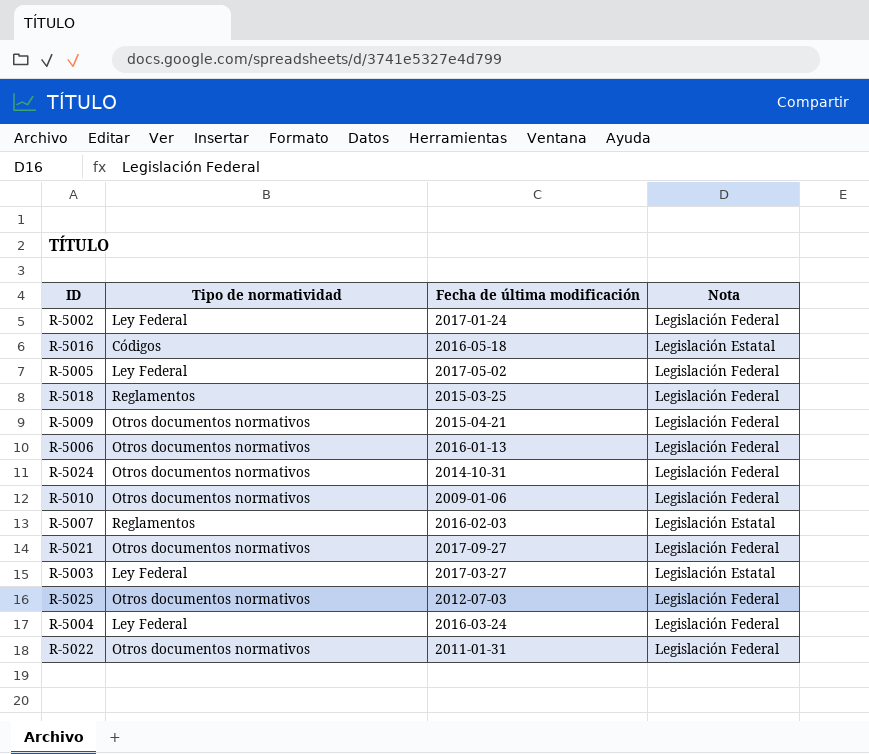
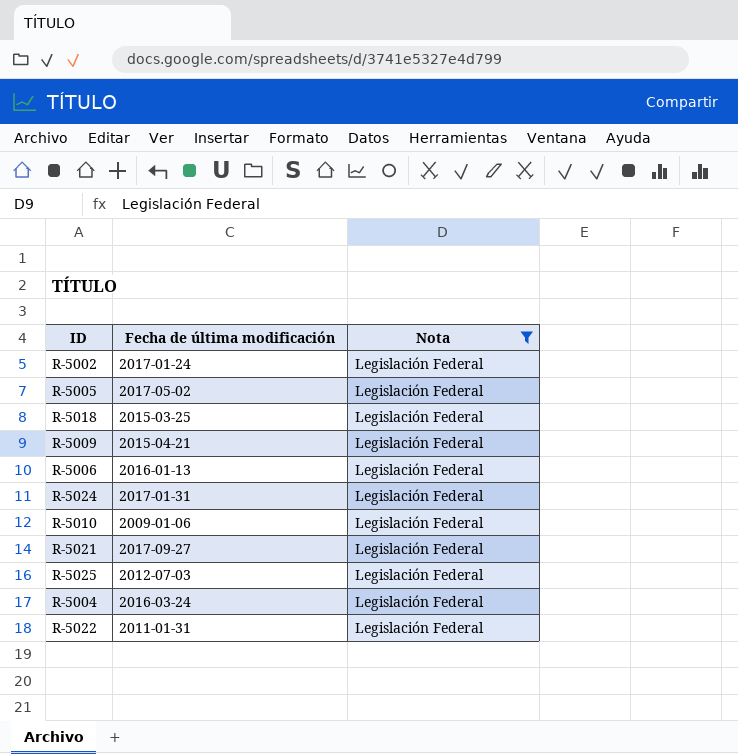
filter: none -> Nota = Legislación Federal
column Tipo de normatividad | position: 2 -> none
R-5024 | Fecha de última modificación: 2014-10-31 -> 2017-01-31

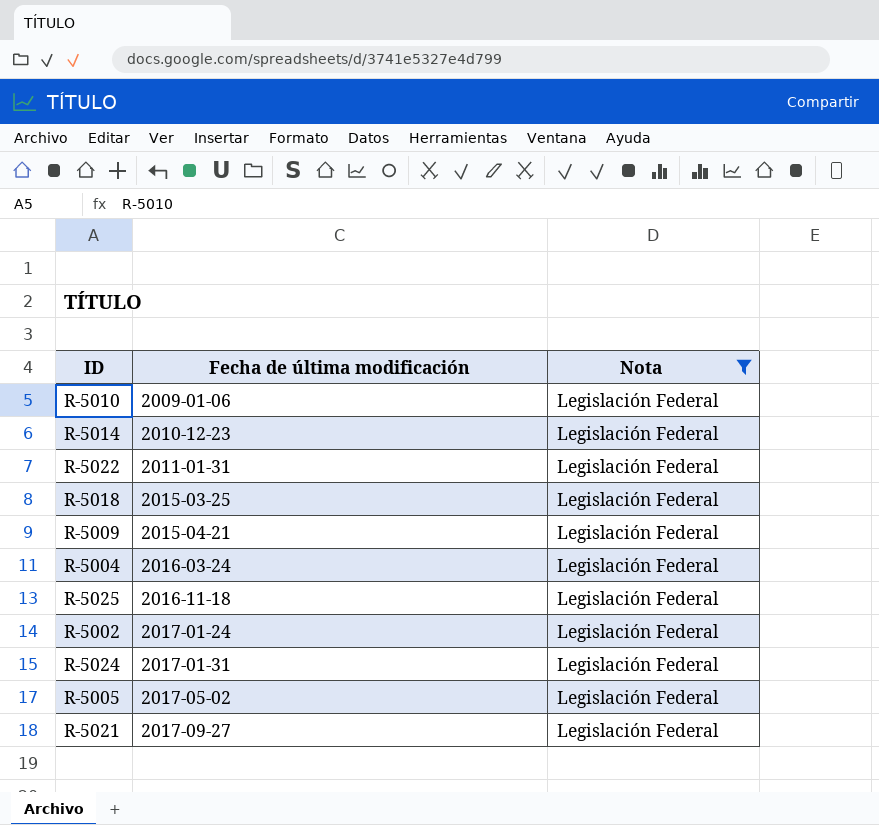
row order: none -> Fecha de última modificación ascending
row R-5006: 2016-01-13 | Legislación Federal -> none
row R-5014: none -> 2010-12-23 | Legislación Federal
R-5025 | Fecha de última modificación: 2012-07-03 -> 2016-11-18

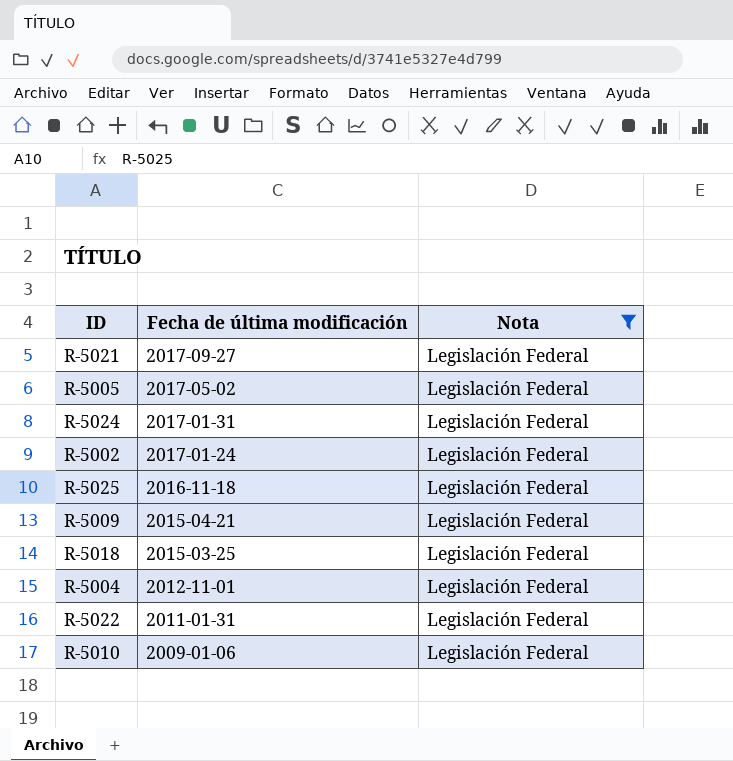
row order: Fecha de última modificación ascending -> Fecha de última modificación descending
row R-5014: 2010-12-23 | Legislación Federal -> none
R-5004 | Fecha de última modificación: 2016-03-24 -> 2012-11-01

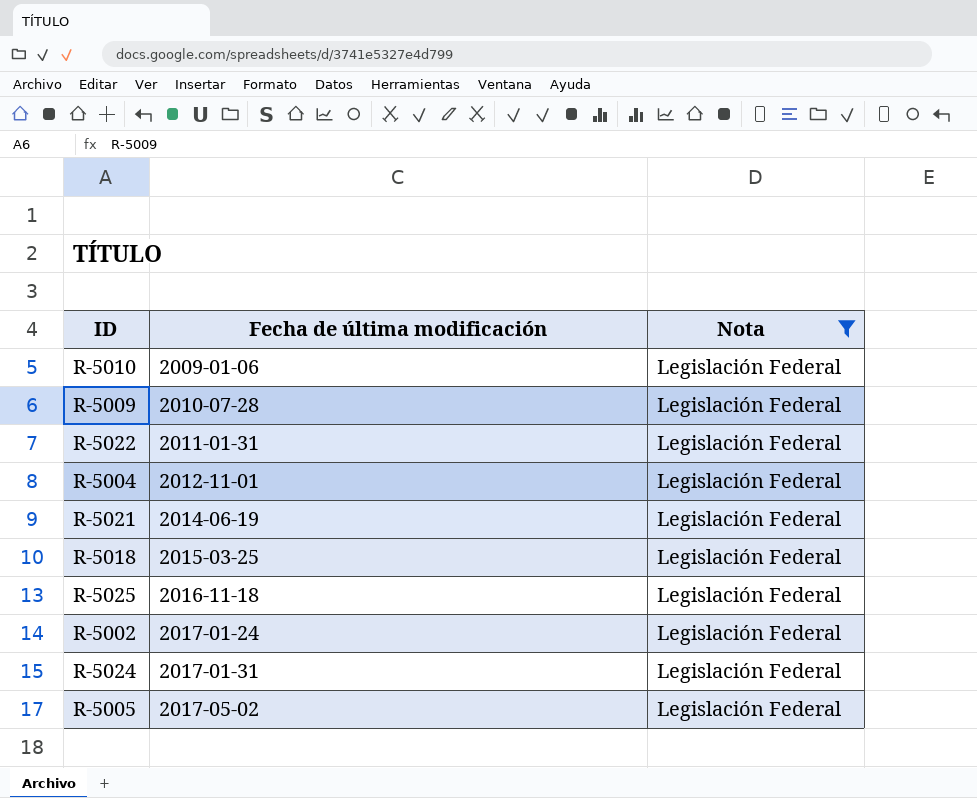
row order: Fecha de última modificación descending -> Fecha de última modificación ascending
R-5009 | Fecha de última modificación: 2015-04-21 -> 2010-07-28
R-5021 | Fecha de última modificación: 2017-09-27 -> 2014-06-19

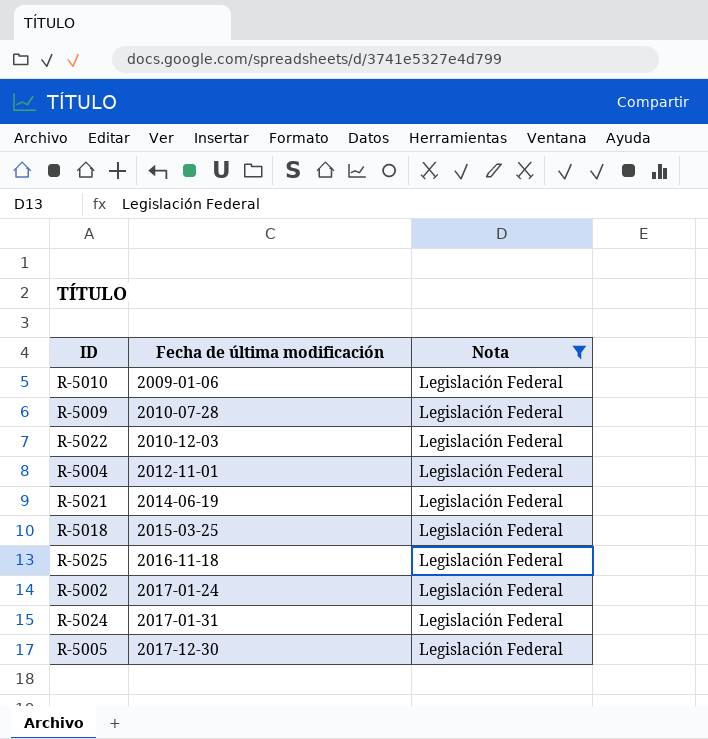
R-5022 | Fecha de última modificación: 2011-01-31 -> 2010-12-03
R-5005 | Fecha de última modificación: 2017-05-02 -> 2017-12-30

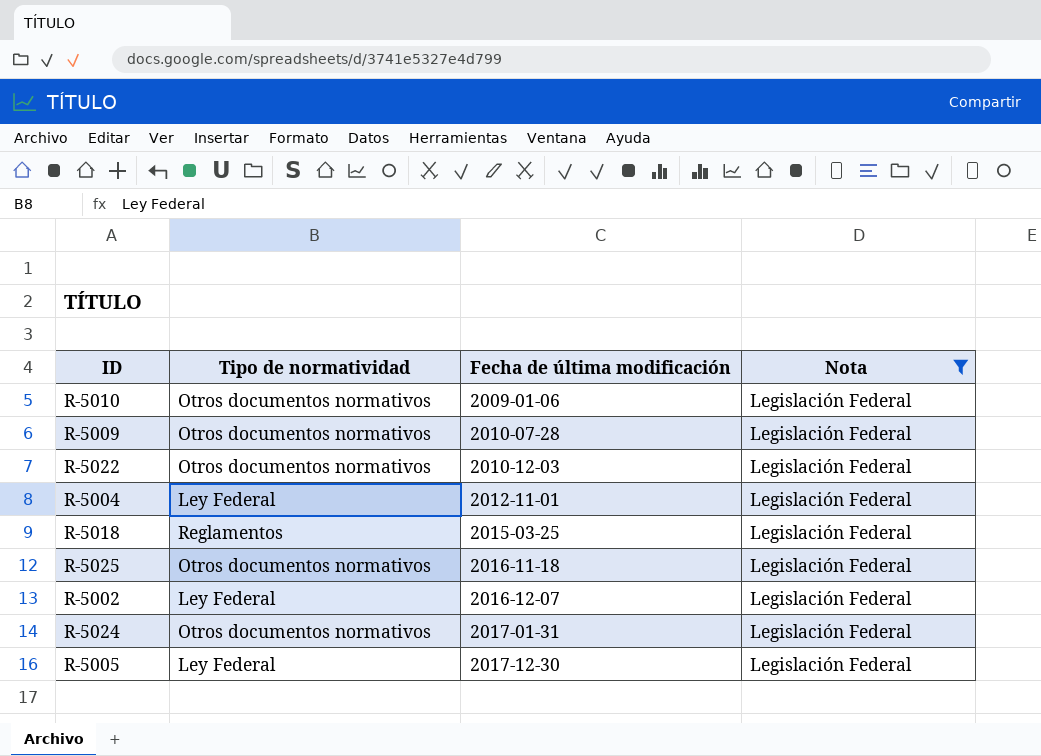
column Tipo de normatividad | position: none -> 2
row R-5021: 2014-06-19 | Legislación Federal -> none
R-5002 | Fecha de última modificación: 2017-01-24 -> 2016-12-07

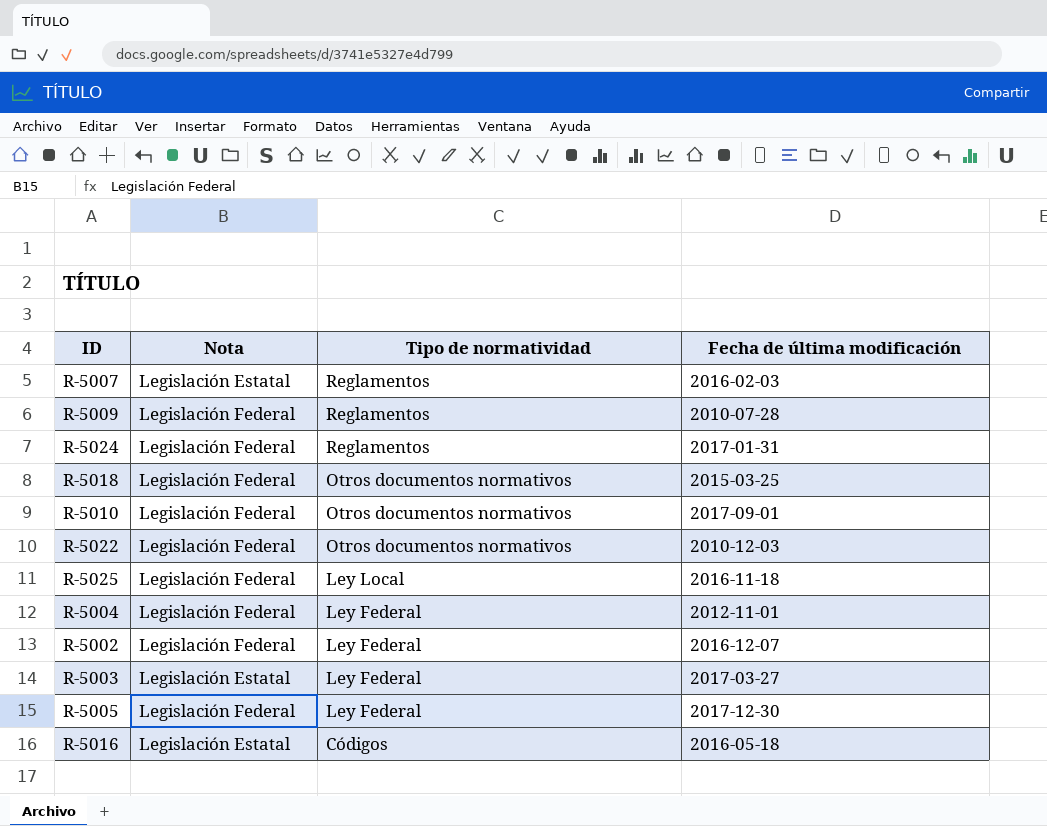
filter: Nota = Legislación Federal -> none
row order: Fecha de última modificación ascending -> Tipo de normatividad descending
column Nota | position: 4 -> 2
R-5009 | Tipo de normatividad: Otros documentos normativos -> Reglamentos
R-5024 | Tipo de normatividad: Otros documentos normativos -> Reglamentos
R-5018 | Tipo de normatividad: Reglamentos -> Otros documentos normativos
R-5010 | Fecha de última modificación: 2009-01-06 -> 2017-09-01
R-5025 | Tipo de normatividad: Otros documentos normativos -> Ley Local

